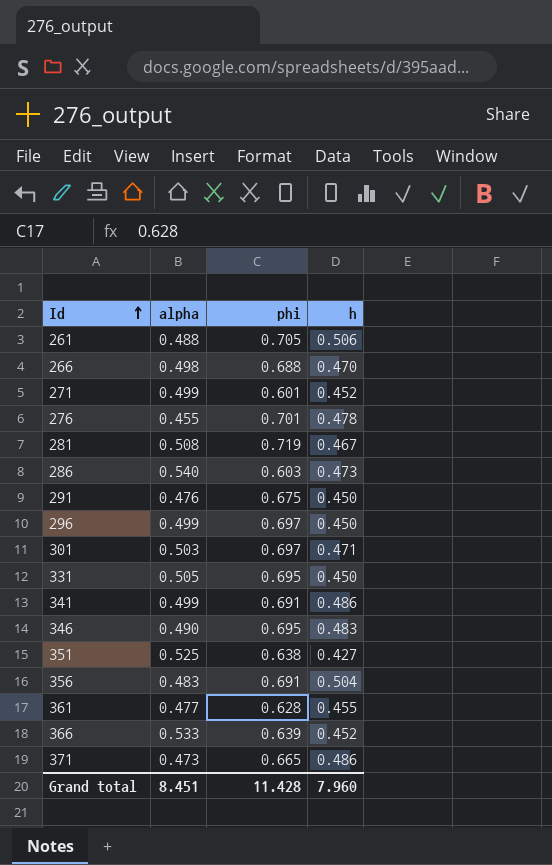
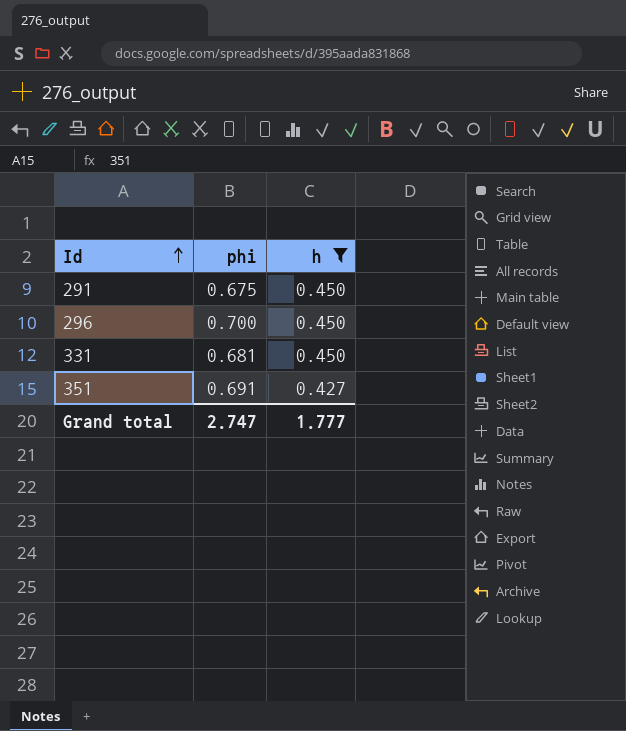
filter: none -> h <= 0.450
column alpha | position: 2 -> none
296 | phi: 0.697 -> 0.700
331 | phi: 0.695 -> 0.681
351 | phi: 0.638 -> 0.691
Grand total | phi: 11.428 -> 2.747
Grand total | h: 7.960 -> 1.777

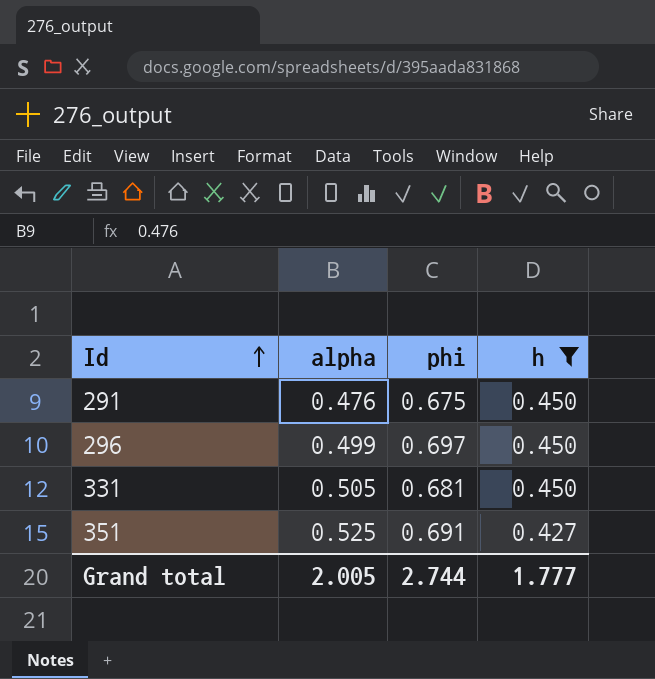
column alpha | position: none -> 2
296 | phi: 0.700 -> 0.697
Grand total | phi: 2.747 -> 2.744

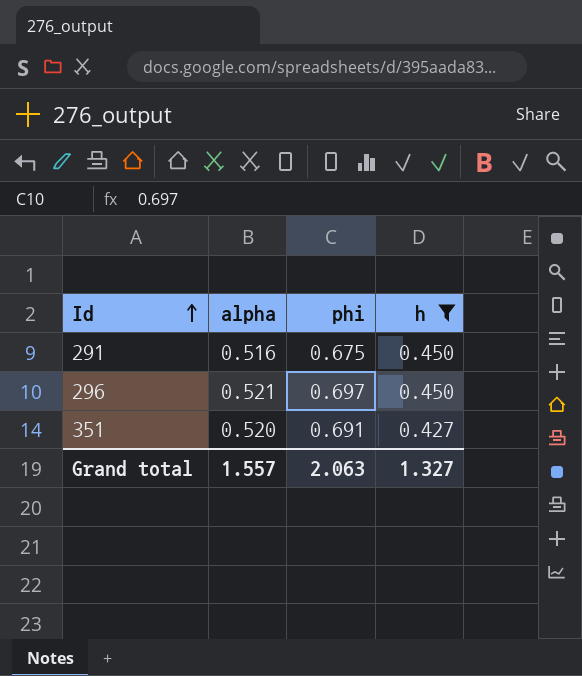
row 331: 0.505 | 0.681 | 0.450 -> none
291 | alpha: 0.476 -> 0.516
296 | alpha: 0.499 -> 0.521
351 | alpha: 0.525 -> 0.520
Grand total | alpha: 2.005 -> 1.557
Grand total | phi: 2.744 -> 2.063
Grand total | h: 1.777 -> 1.327

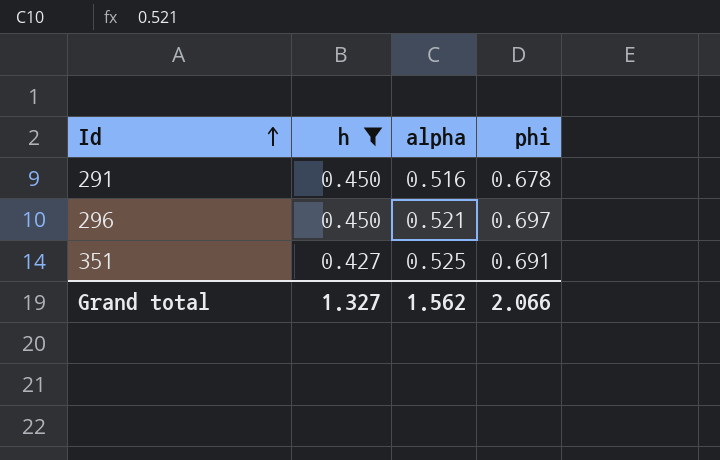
column h | position: 4 -> 2
291 | phi: 0.675 -> 0.678
351 | alpha: 0.520 -> 0.525
Grand total | alpha: 1.557 -> 1.562
Grand total | phi: 2.063 -> 2.066

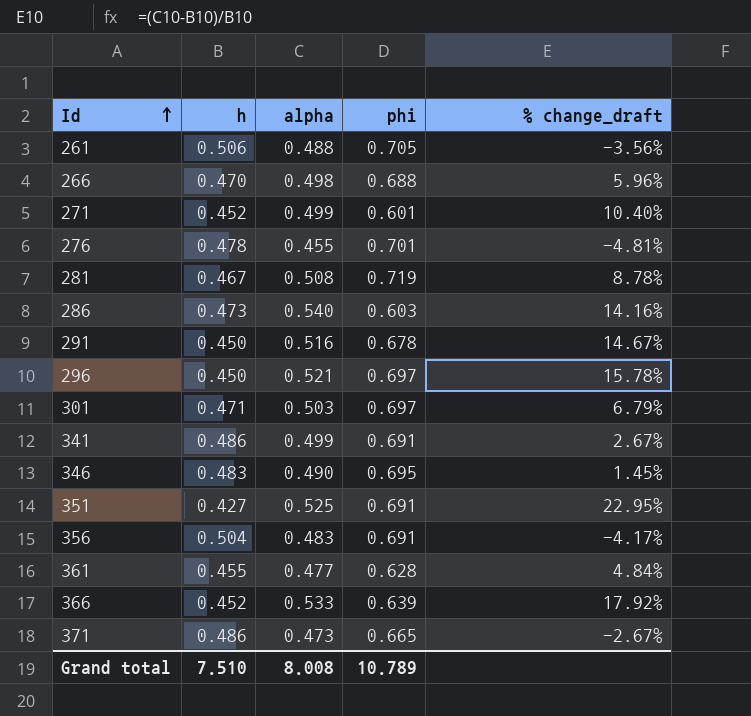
filter: h <= 0.450 -> none
column % change_draft | formula: none -> ([alpha] - [h]) / [h]
Grand total | h: 1.327 -> 7.510
Grand total | alpha: 1.562 -> 8.008
Grand total | phi: 2.066 -> 10.789

